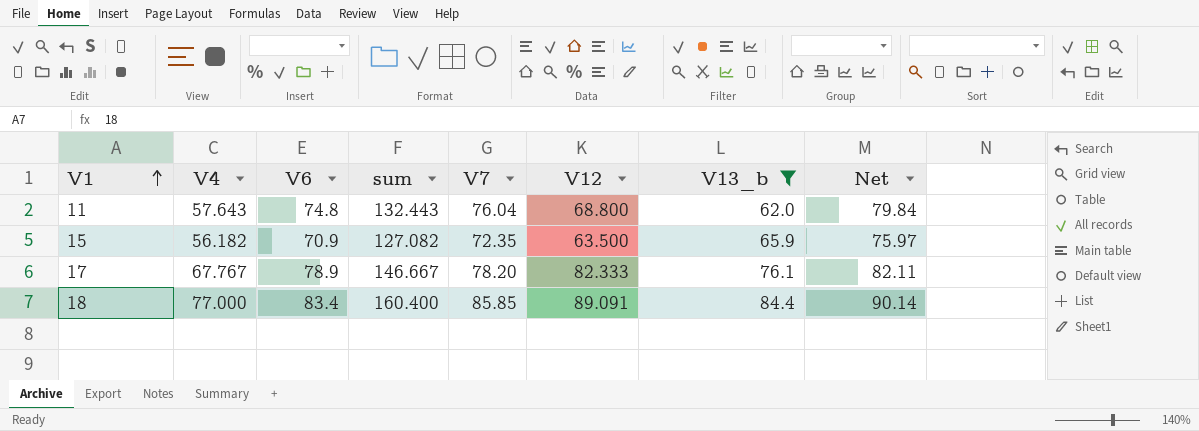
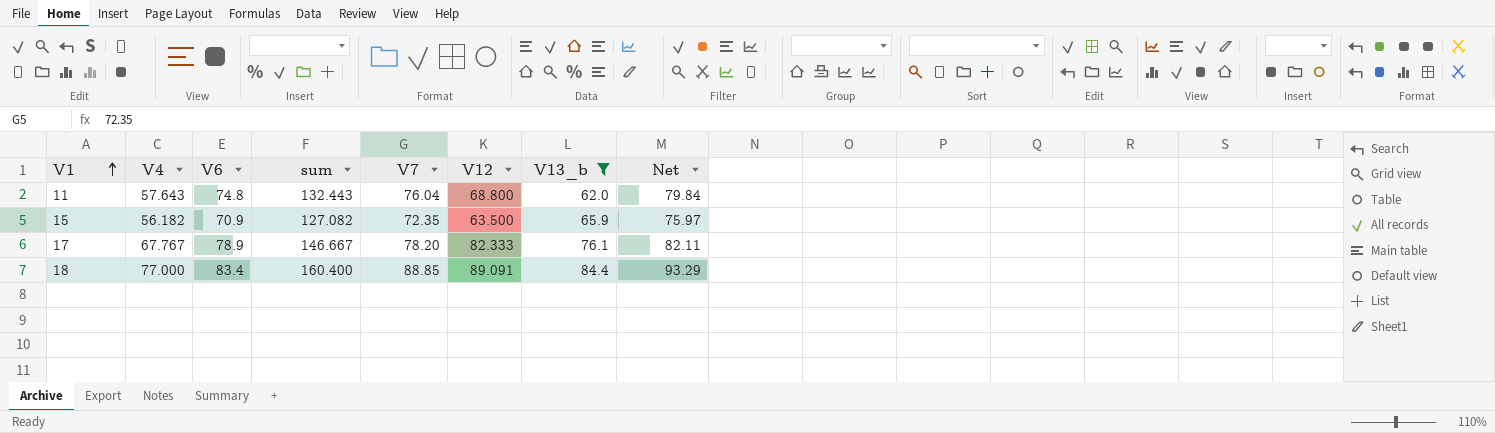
18 | V7: 85.85 -> 88.85
18 | Net: 90.14 -> 93.29

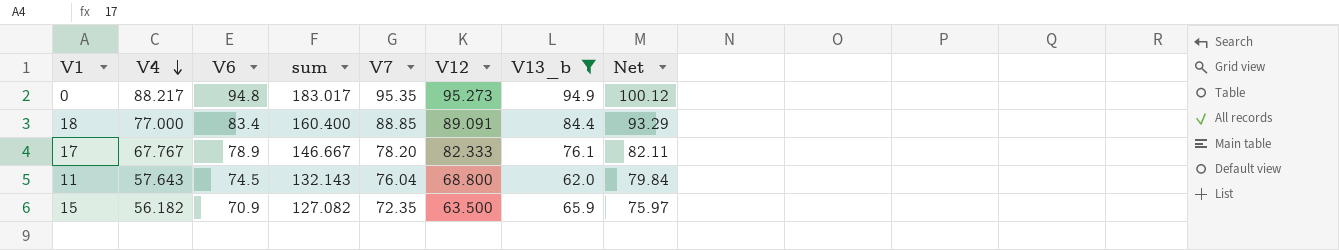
row order: V1 ascending -> V4 descending
row 0: none -> 88.217 | 94.8 | 183.017 | 95.35 | 95.273 | 94.9 | 100.12
11 | V6: 74.8 -> 74.5
11 | sum: 132.443 -> 132.143

